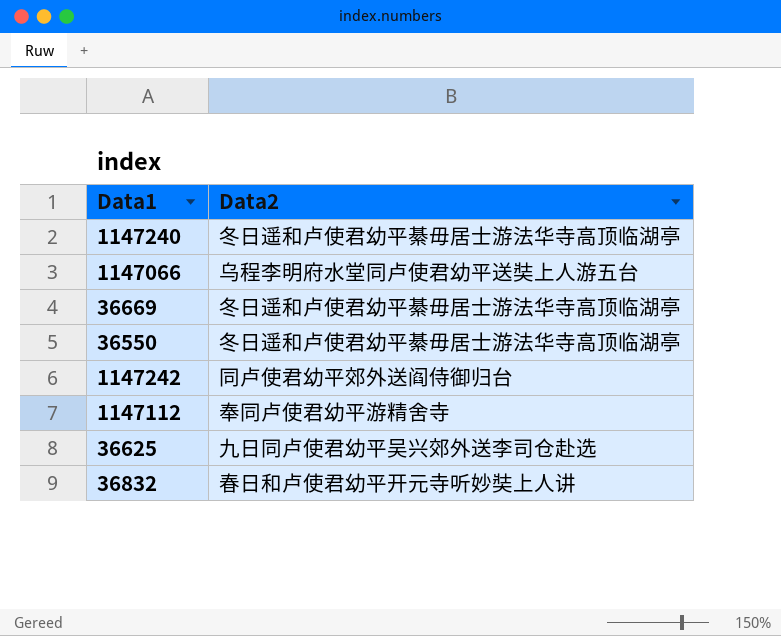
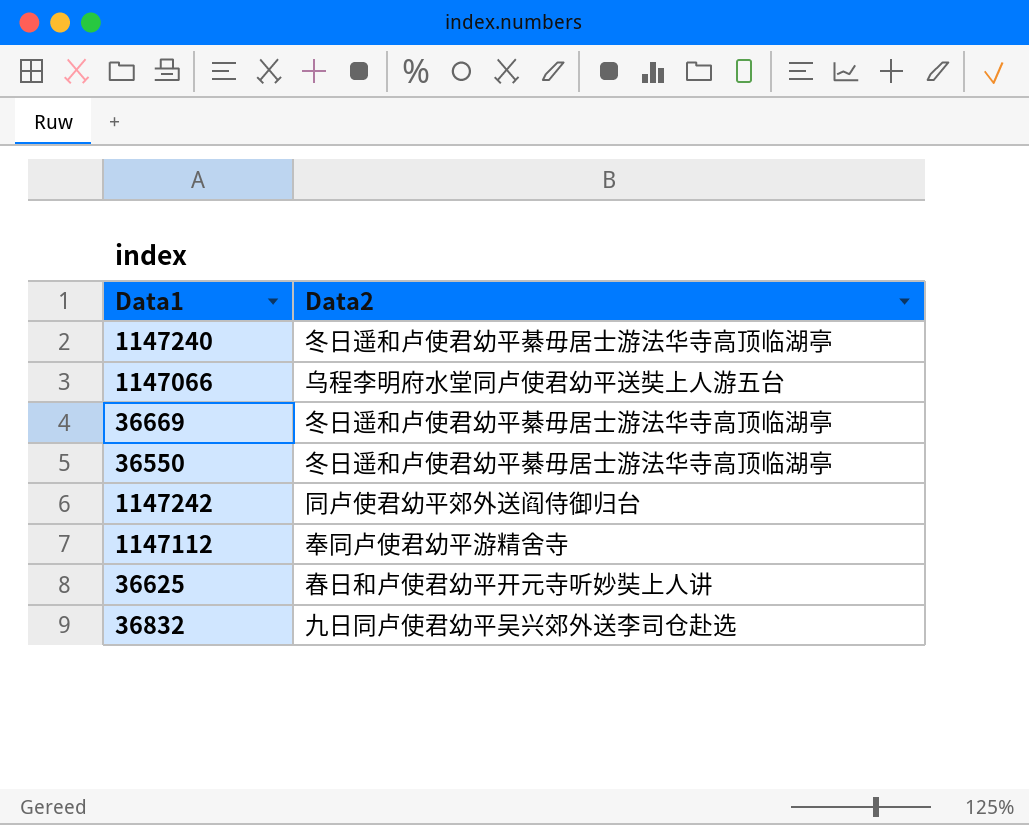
36625 | Data2: 九日同卢使君幼平吴兴郊外送李司仓赴选 -> 春日和卢使君幼平开元寺听妙奘上人讲
36832 | Data2: 春日和卢使君幼平开元寺听妙奘上人讲 -> 九日同卢使君幼平吴兴郊外送李司仓赴选

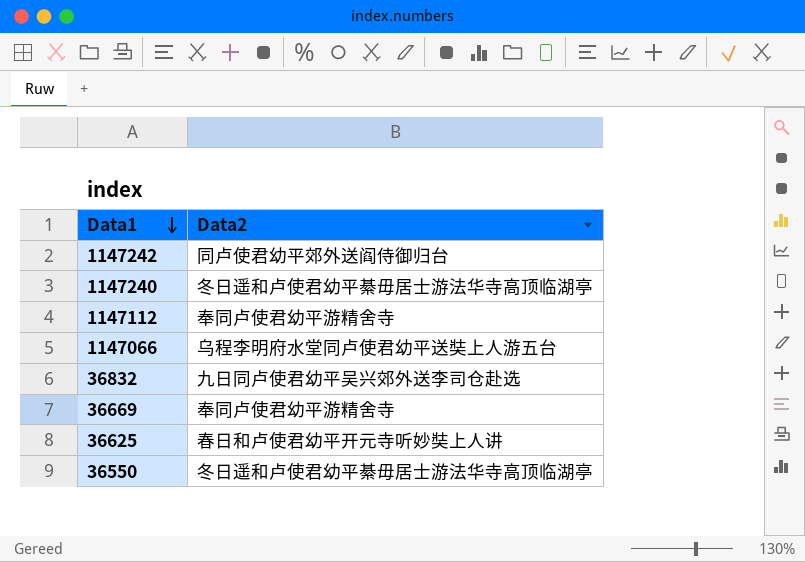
row order: none -> Data1 descending
36669 | Data2: 冬日遥和卢使君幼平綦毋居士游法华寺高顶临湖亭 -> 奉同卢使君幼平游精舍寺

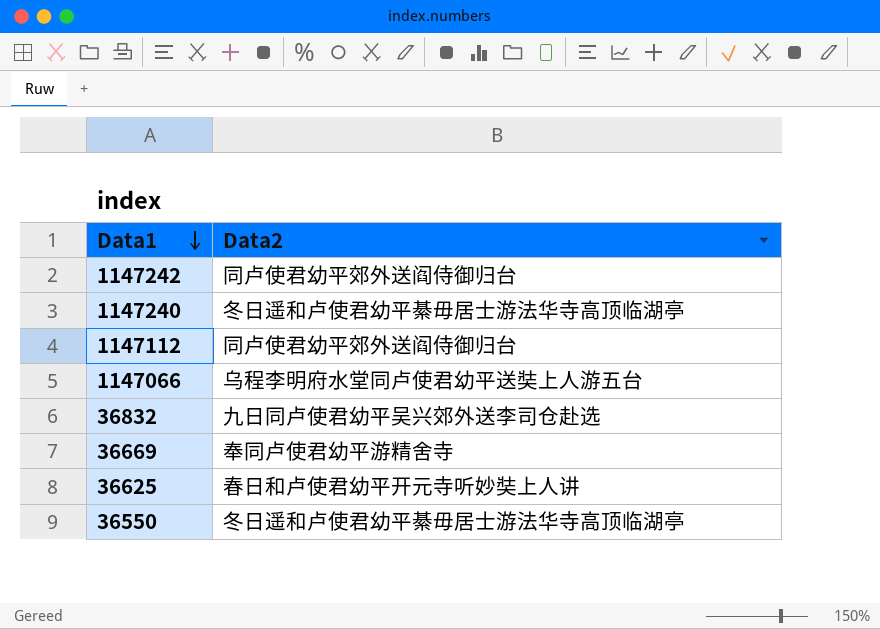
1147112 | Data2: 奉同卢使君幼平游精舍寺 -> 同卢使君幼平郊外送阎侍御归台

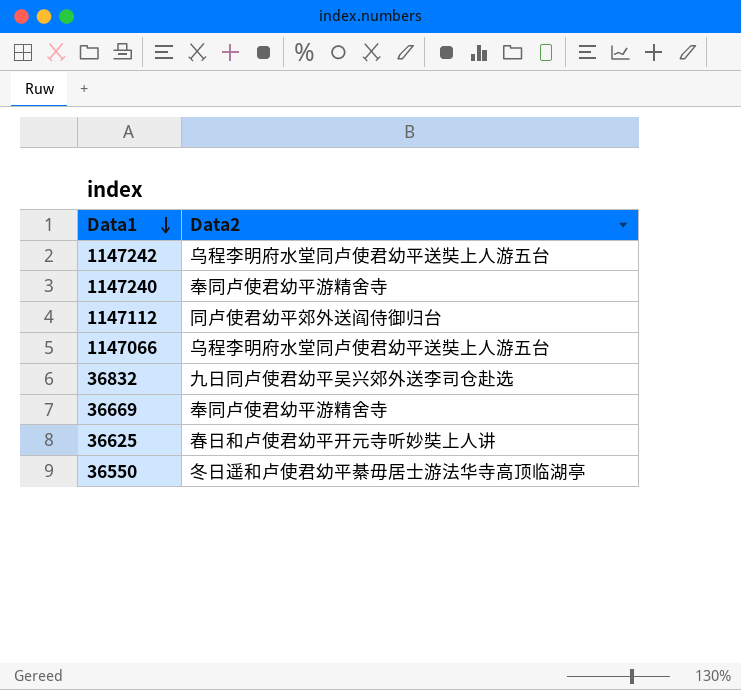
1147242 | Data2: 同卢使君幼平郊外送阎侍御归台 -> 乌程李明府水堂同卢使君幼平送奘上人游五台
1147240 | Data2: 冬日遥和卢使君幼平綦毋居士游法华寺高顶临湖亭 -> 奉同卢使君幼平游精舍寺

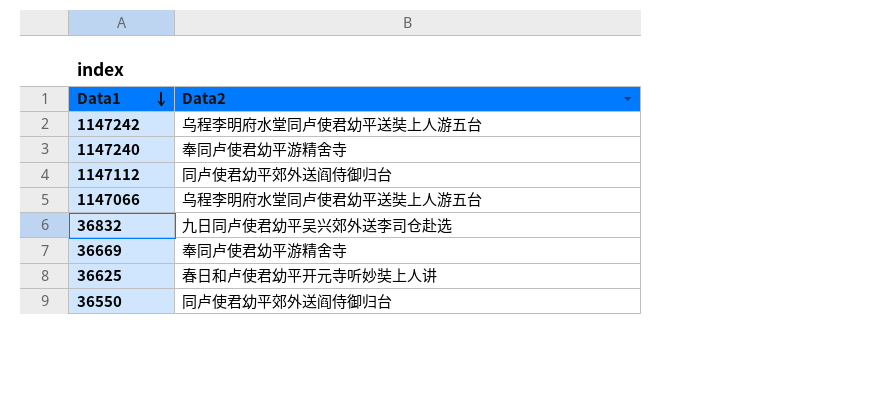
36550 | Data2: 冬日遥和卢使君幼平綦毋居士游法华寺高顶临湖亭 -> 同卢使君幼平郊外送阎侍御归台

